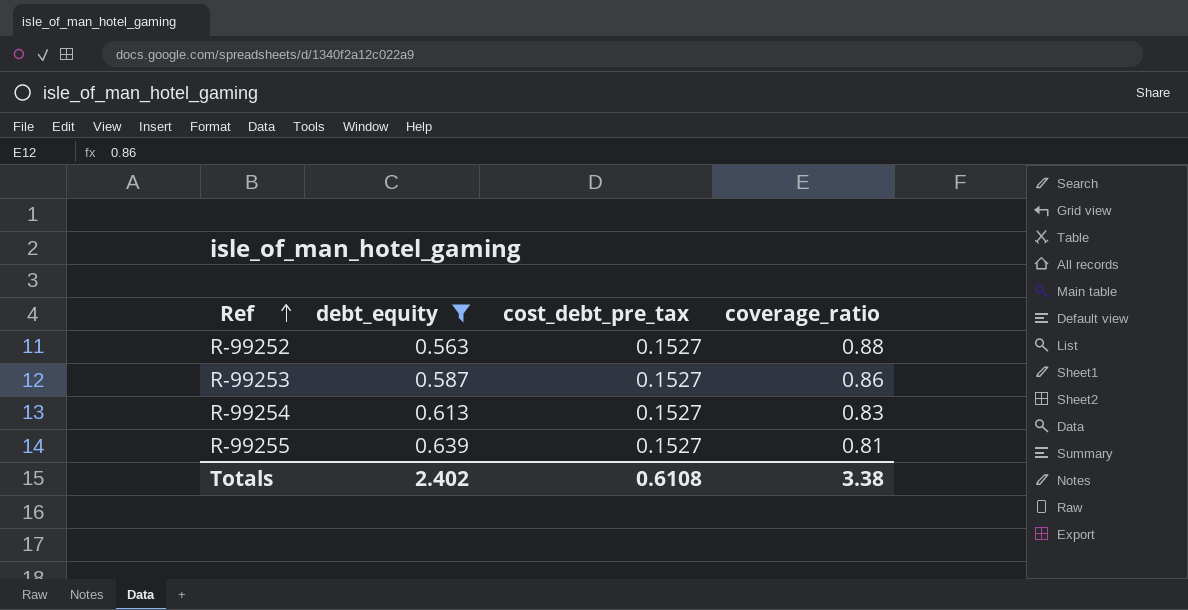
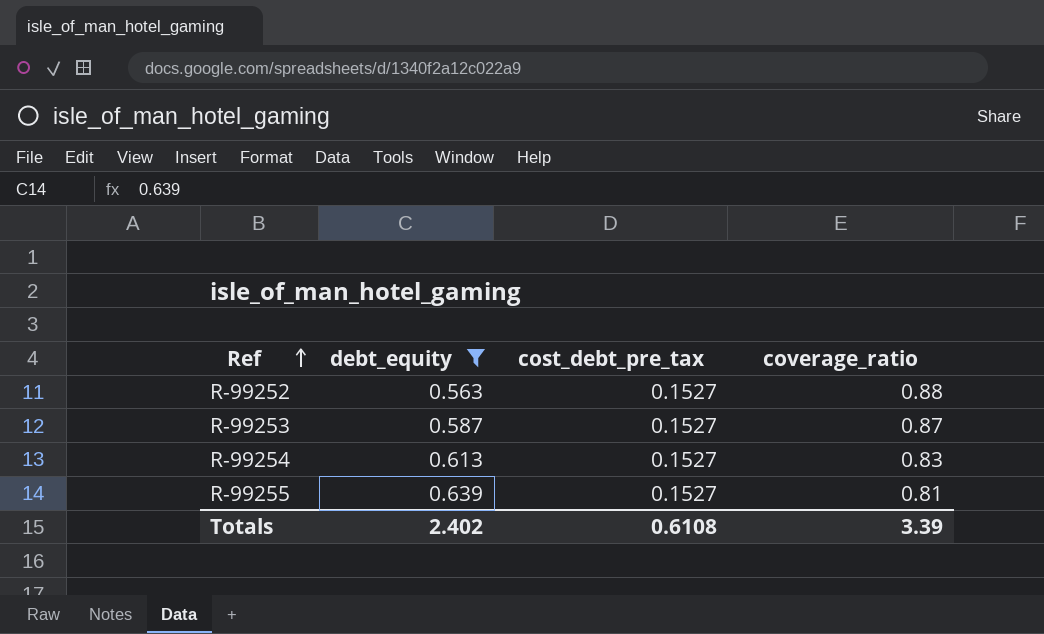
R-99253 | coverage_ratio: 0.86 -> 0.87
Totals | coverage_ratio: 3.38 -> 3.39

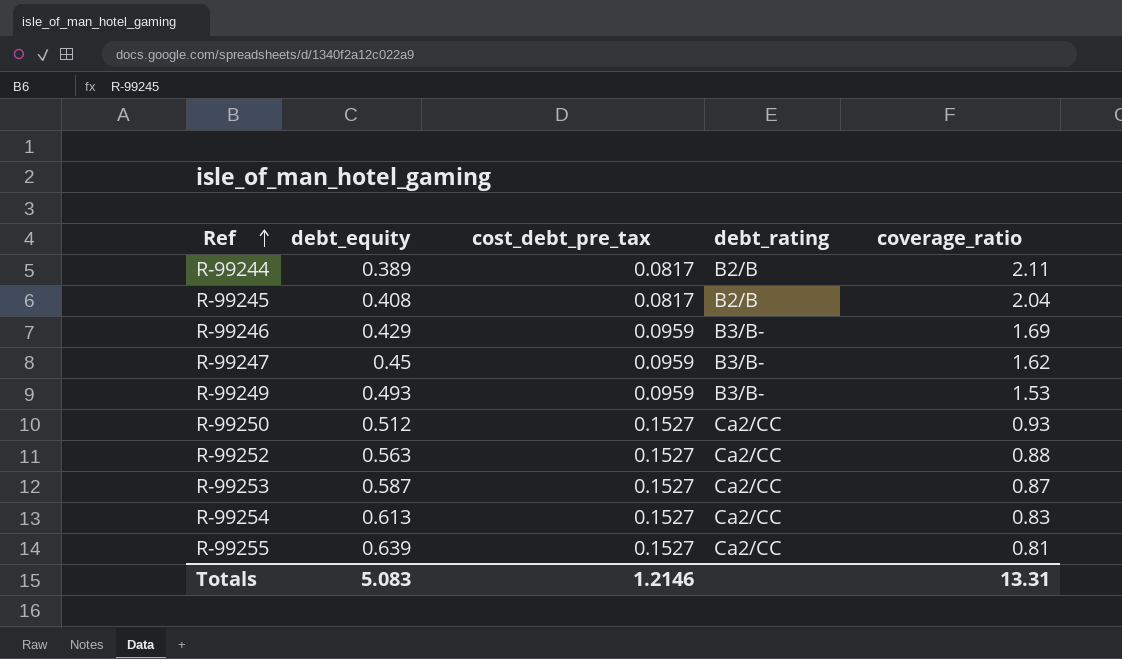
filter: debt_equity >= 0.563 -> none
column debt_rating | position: none -> 4
Totals | debt_equity: 2.402 -> 5.083
Totals | cost_debt_pre_tax: 0.6108 -> 1.2146
Totals | coverage_ratio: 3.39 -> 13.31

